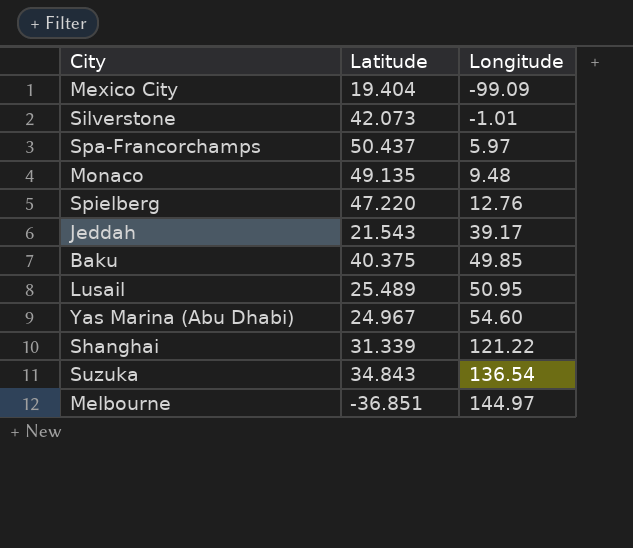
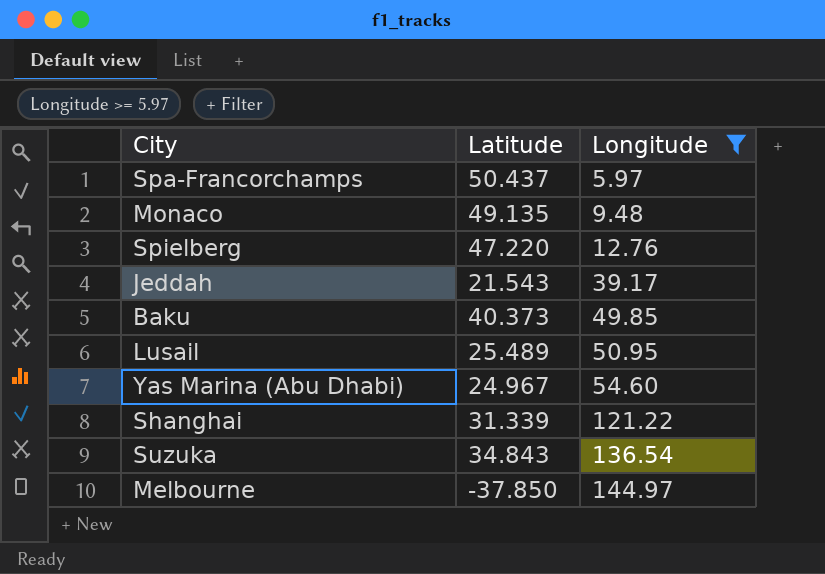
filter: none -> Longitude >= 5.97
Baku | Latitude: 40.375 -> 40.373
Melbourne | Latitude: -36.851 -> -37.850

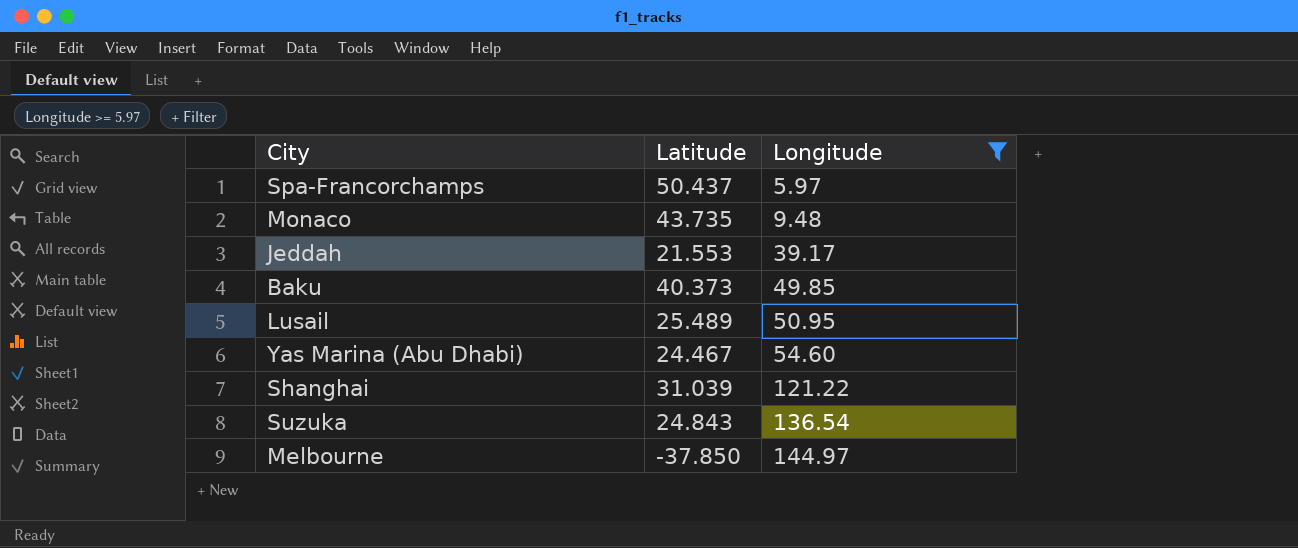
row Spielberg: 47.220 | 12.76 -> none
Monaco | Latitude: 49.135 -> 43.735
Jeddah | Latitude: 21.543 -> 21.553
Yas Marina (Abu Dhabi) | Latitude: 24.967 -> 24.467
Shanghai | Latitude: 31.339 -> 31.039
Suzuka | Latitude: 34.843 -> 24.843

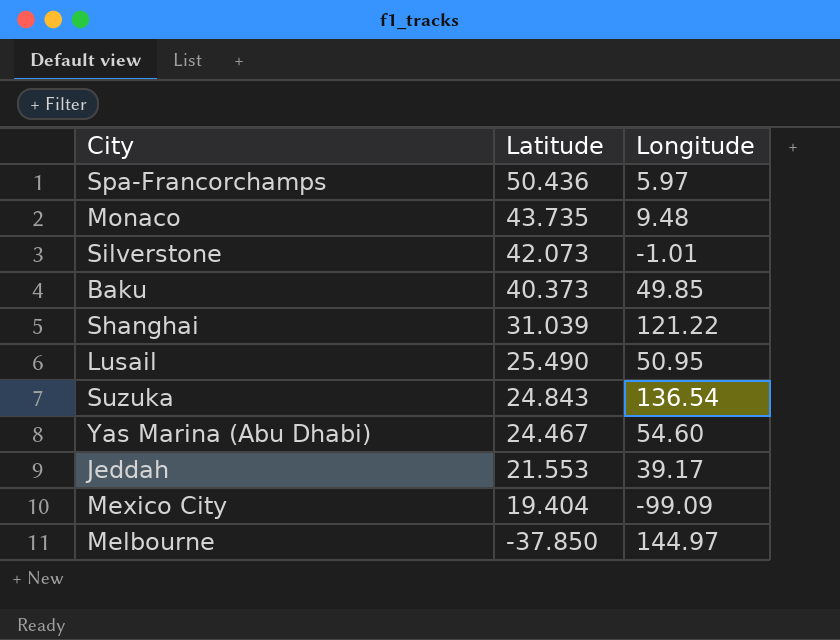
filter: Longitude >= 5.97 -> none
row order: Longitude ascending -> Latitude descending
Spa-Francorchamps | Latitude: 50.437 -> 50.436
Lusail | Latitude: 25.489 -> 25.490

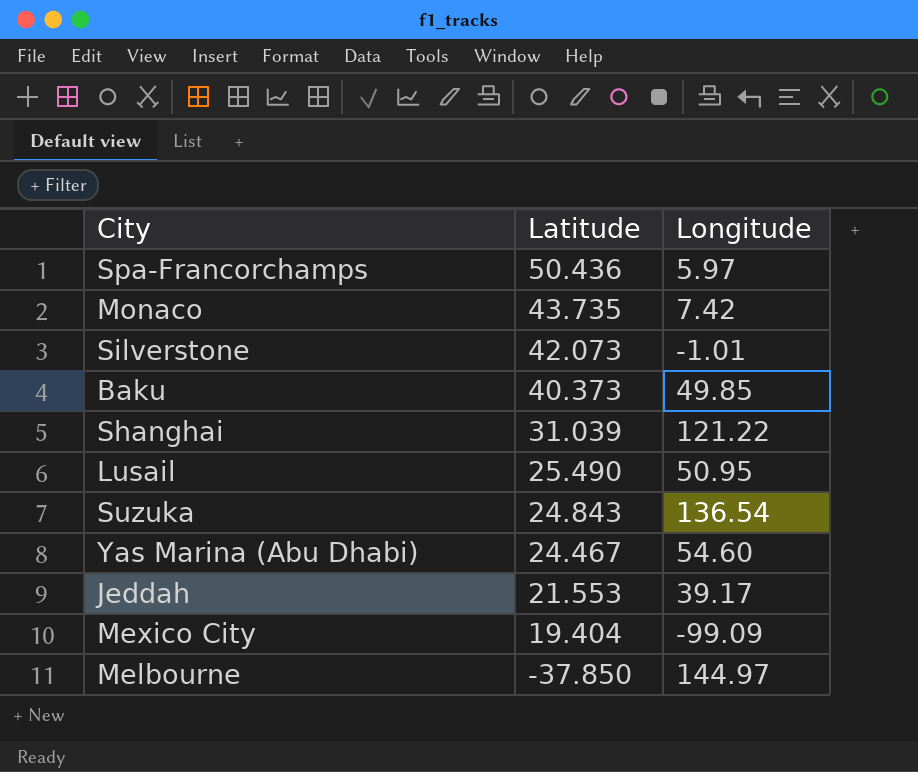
Monaco | Longitude: 9.48 -> 7.42

